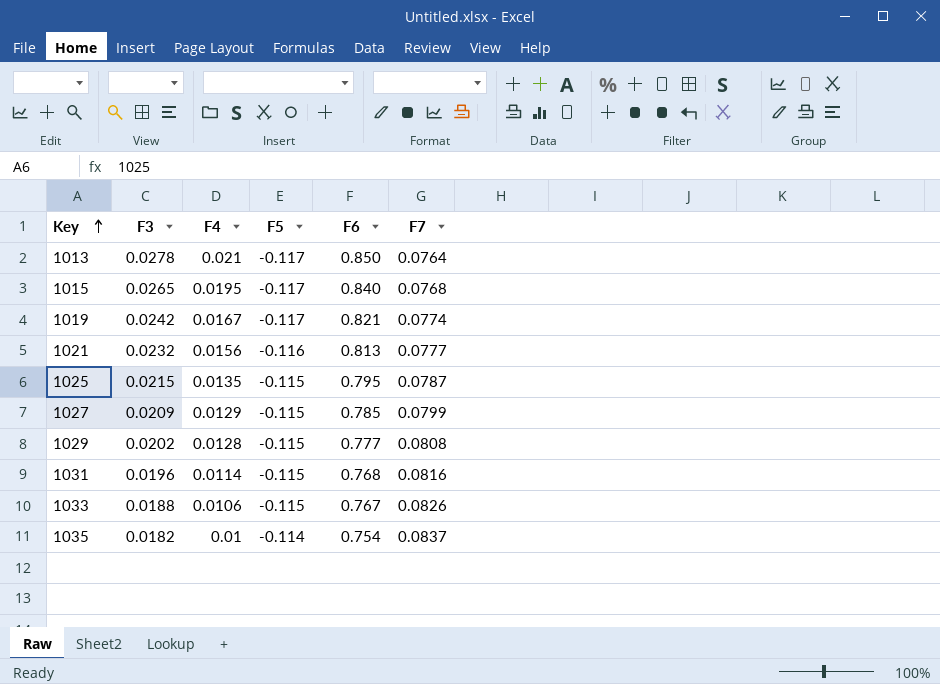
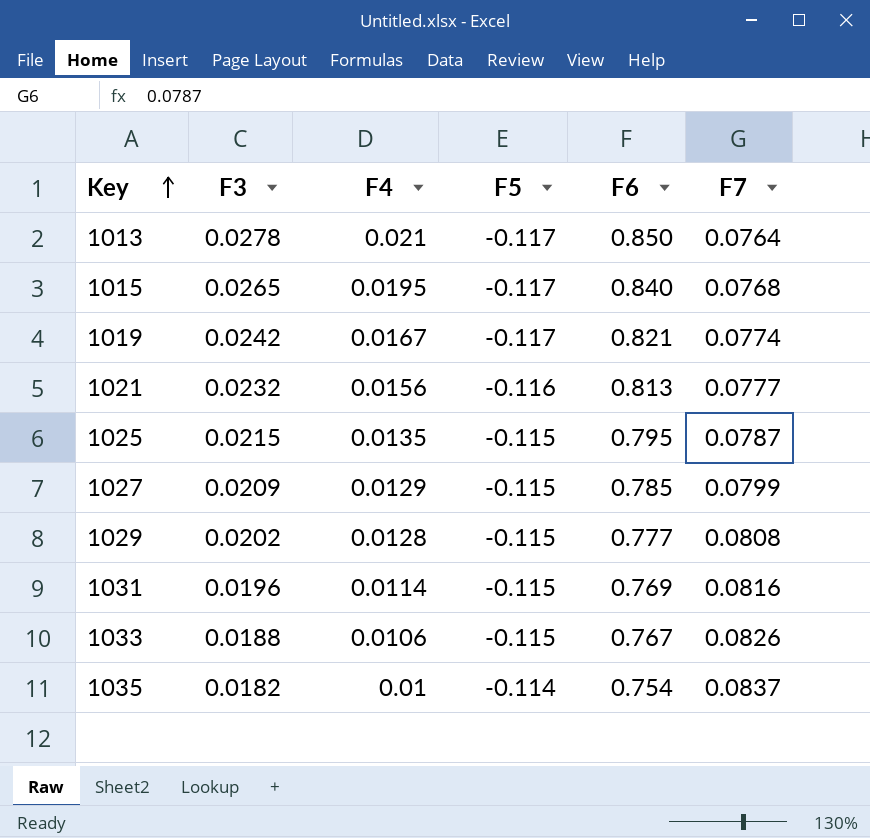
1031 | F6: 0.768 -> 0.769

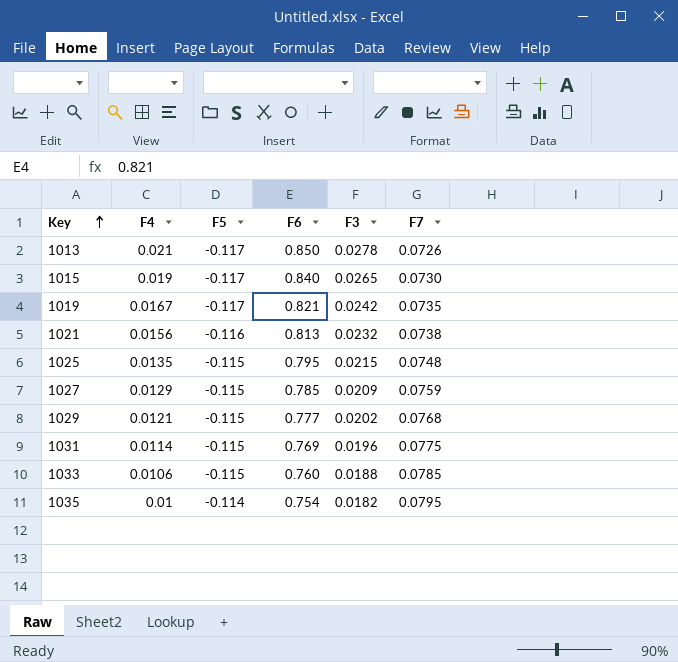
column F3 | position: 2 -> 5
1013 | F7: 0.0764 -> 0.0726
1015 | F4: 0.0195 -> 0.019
1015 | F7: 0.0768 -> 0.0730
1019 | F7: 0.0774 -> 0.0735
1021 | F7: 0.0777 -> 0.0738
1025 | F7: 0.0787 -> 0.0748
1027 | F7: 0.0799 -> 0.0759
1029 | F4: 0.0128 -> 0.0121
1029 | F7: 0.0808 -> 0.0768
1031 | F7: 0.0816 -> 0.0775
1033 | F6: 0.767 -> 0.760
1033 | F7: 0.0826 -> 0.0785
1035 | F7: 0.0837 -> 0.0795

